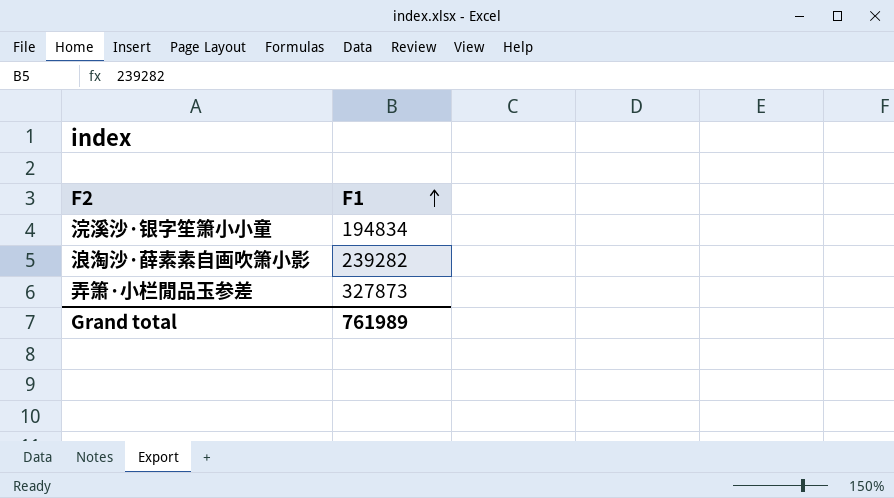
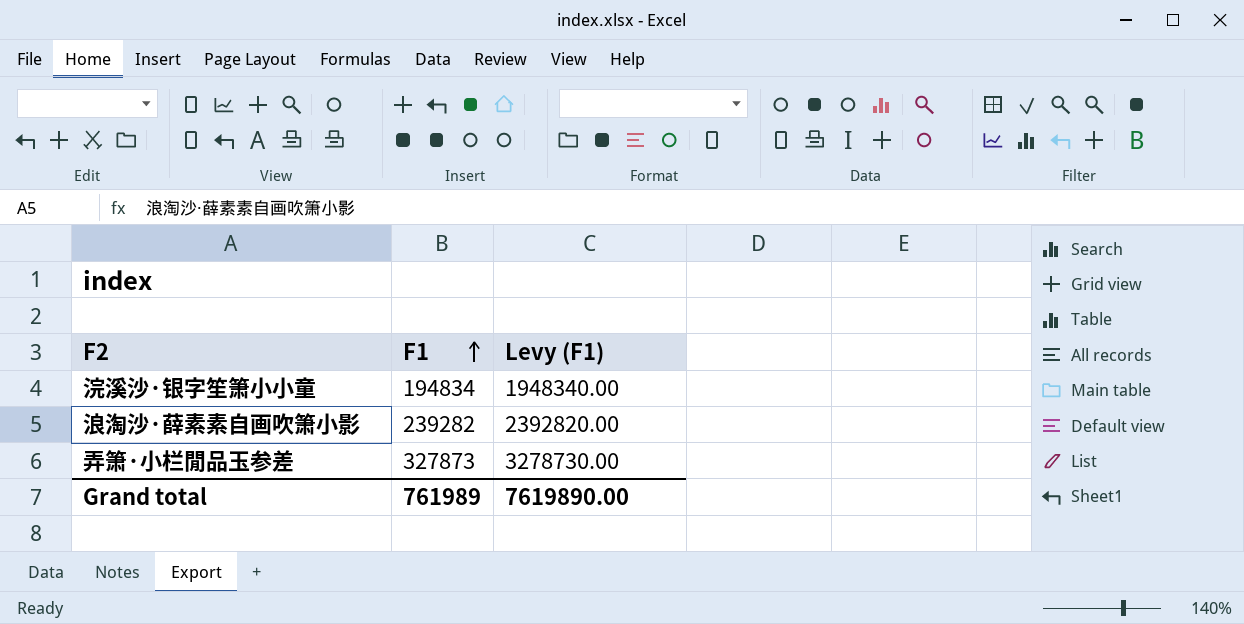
column Levy (F1) | formula: none -> [F1] * 10

